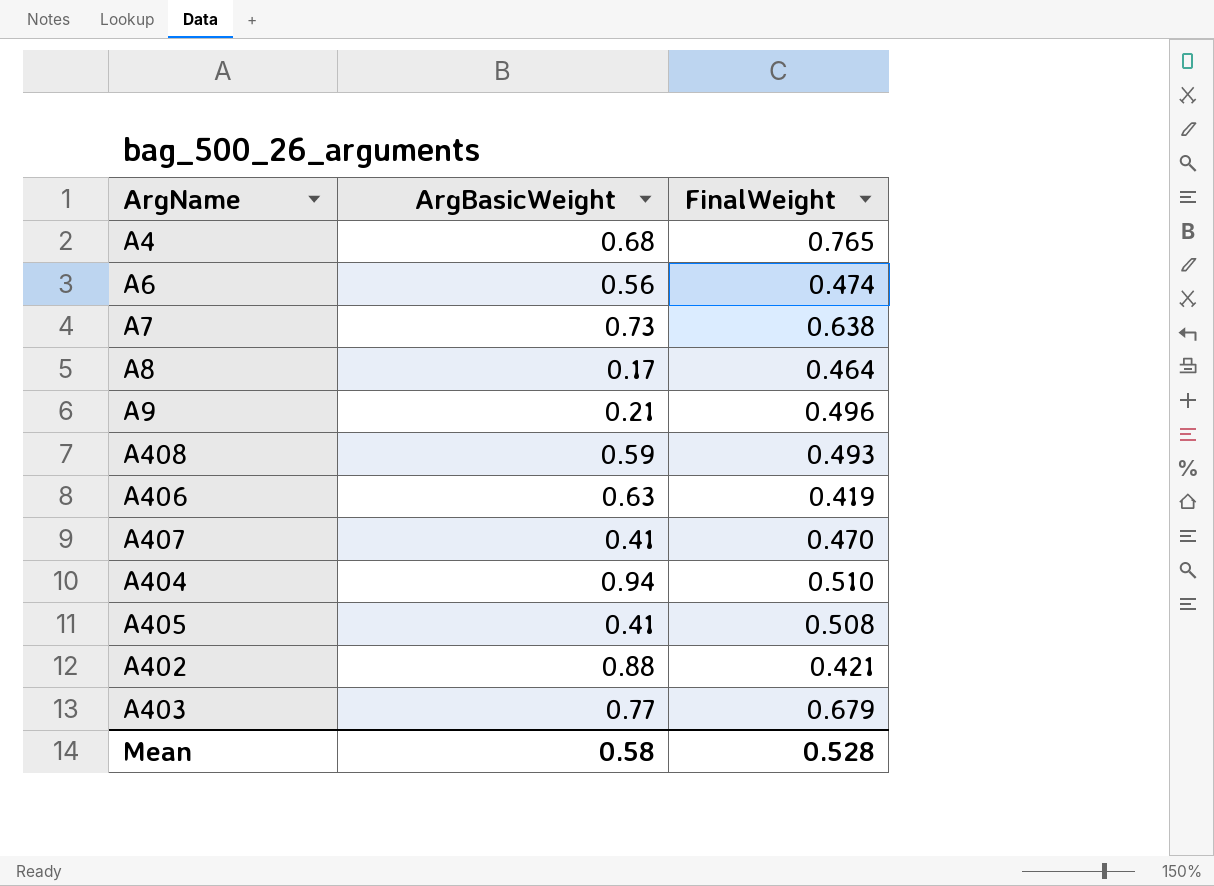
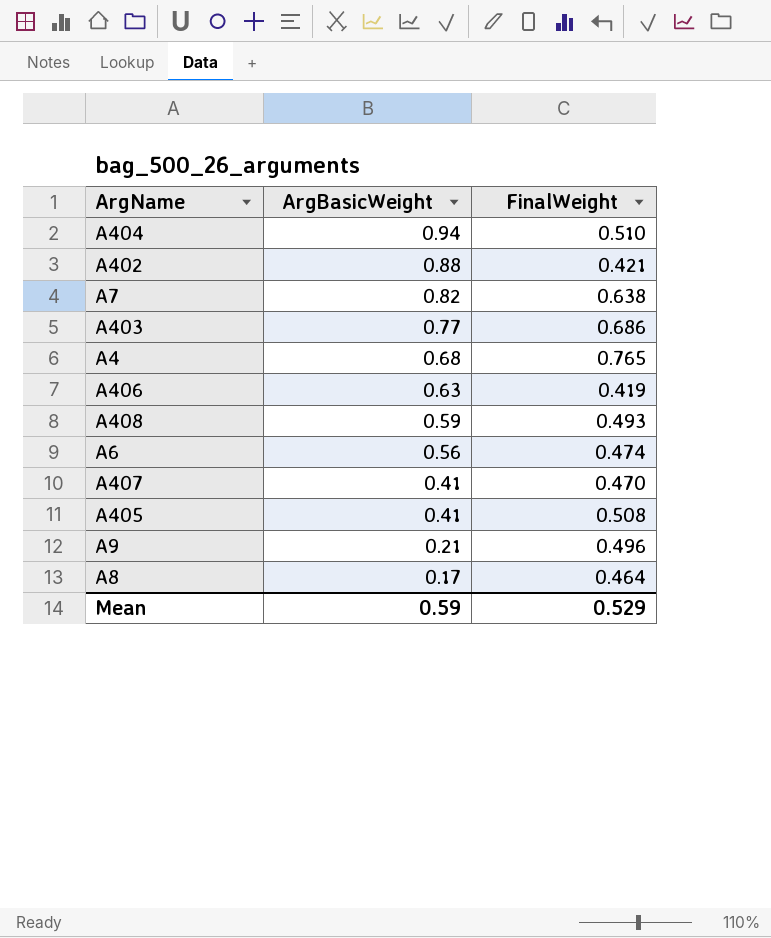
row order: none -> ArgBasicWeight descending
A7 | ArgBasicWeight: 0.73 -> 0.82
A403 | FinalWeight: 0.679 -> 0.686
Mean | ArgBasicWeight: 0.58 -> 0.59
Mean | FinalWeight: 0.528 -> 0.529

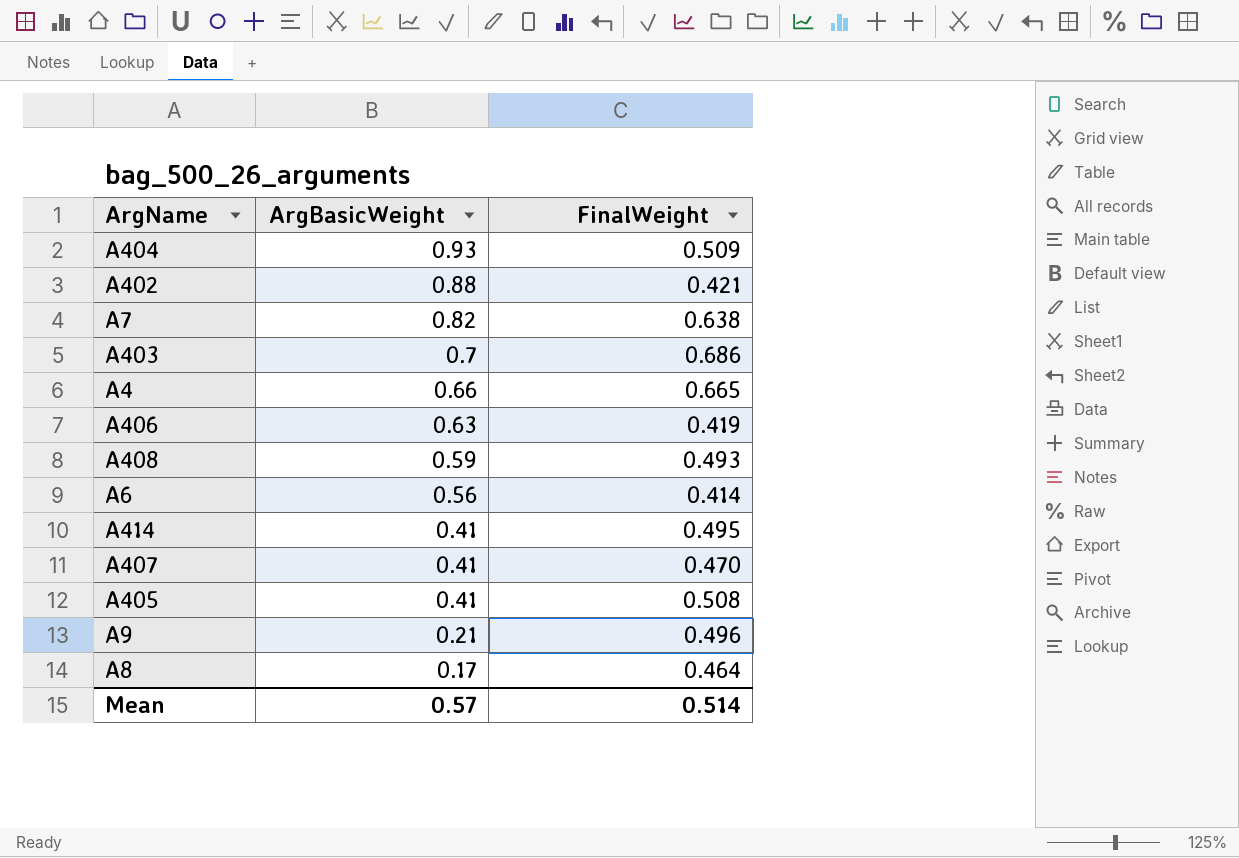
A404 | ArgBasicWeight: 0.94 -> 0.93
A404 | FinalWeight: 0.510 -> 0.509
A403 | ArgBasicWeight: 0.77 -> 0.7
A4 | ArgBasicWeight: 0.68 -> 0.66
A4 | FinalWeight: 0.765 -> 0.665
A6 | FinalWeight: 0.474 -> 0.414
row A414: none -> 0.41 | 0.495
Mean | ArgBasicWeight: 0.59 -> 0.57
Mean | FinalWeight: 0.529 -> 0.514

